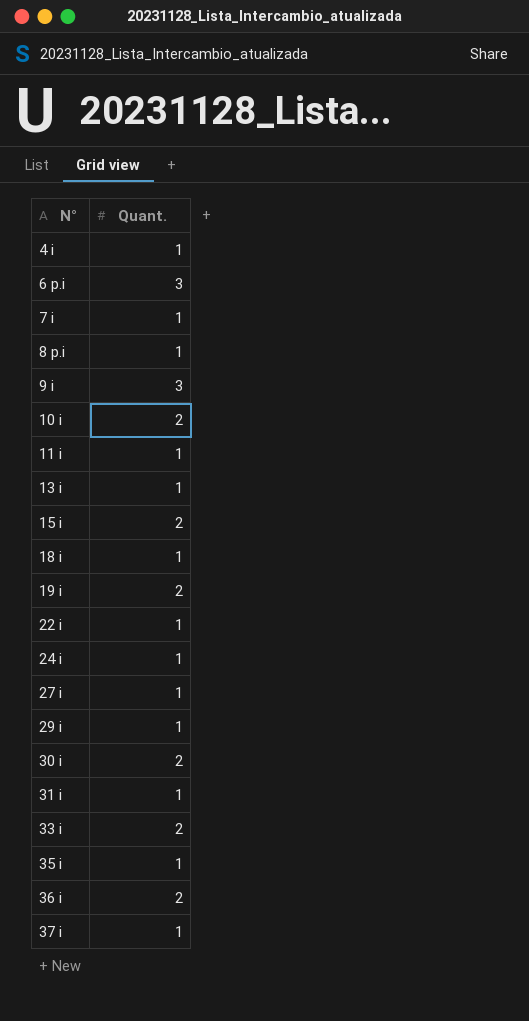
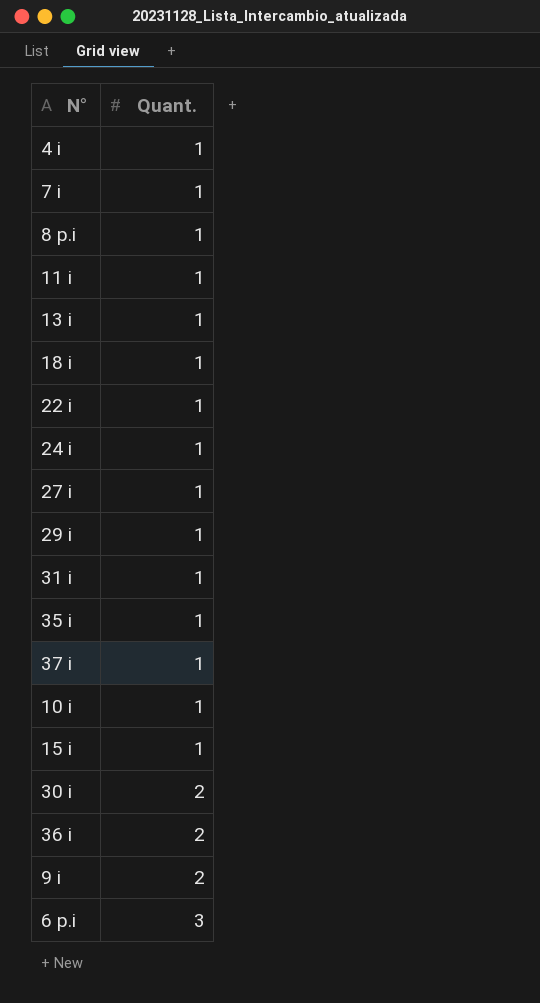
row order: N° ascending -> Quant. ascending
row 19 i: 2 -> none
row 33 i: 2 -> none
10 i | Quant.: 2 -> 1
15 i | Quant.: 2 -> 1
9 i | Quant.: 3 -> 2

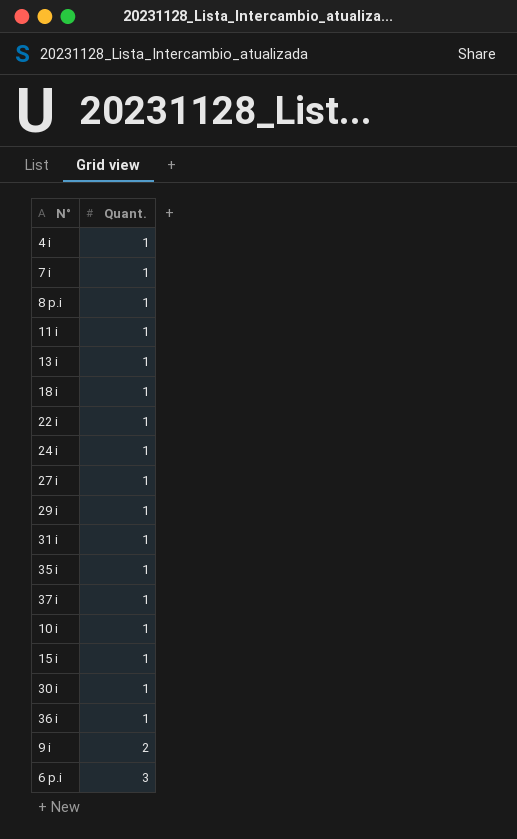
30 i | Quant.: 2 -> 1
36 i | Quant.: 2 -> 1

